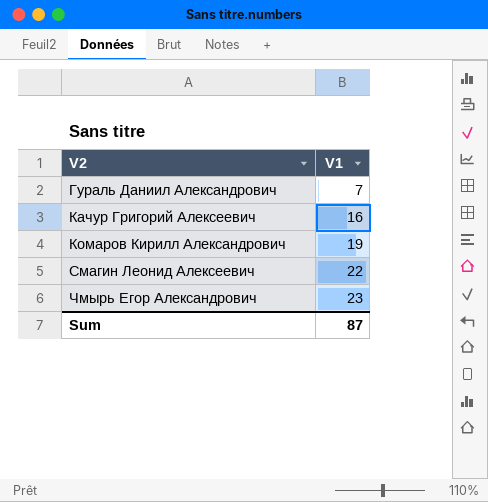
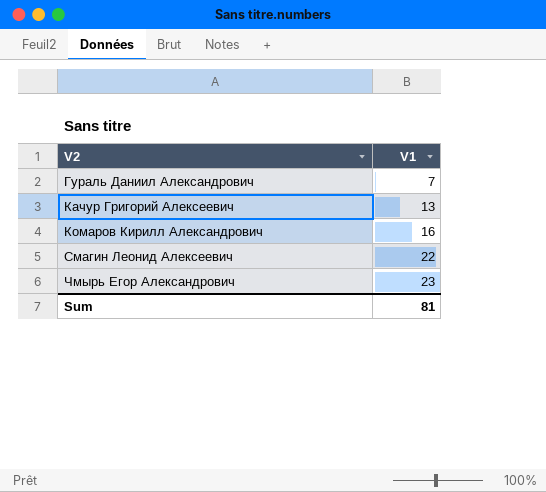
Качур Григорий Алексеевич | V1: 16 -> 13
Комаров Кирилл Александрович | V1: 19 -> 16
Sum | V1: 87 -> 81

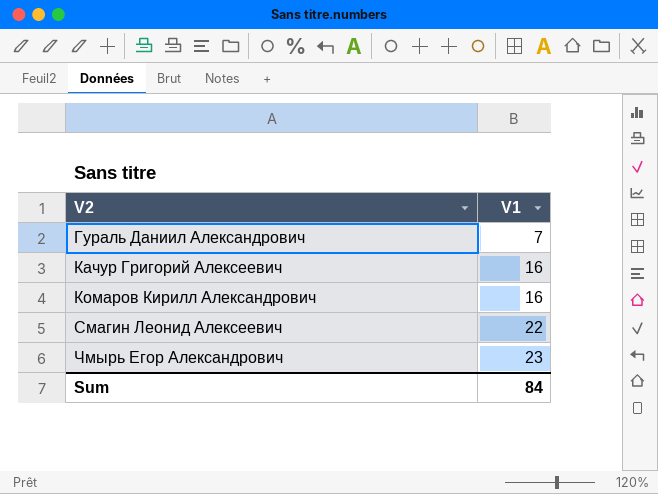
Качур Григорий Алексеевич | V1: 13 -> 16
Sum | V1: 81 -> 84

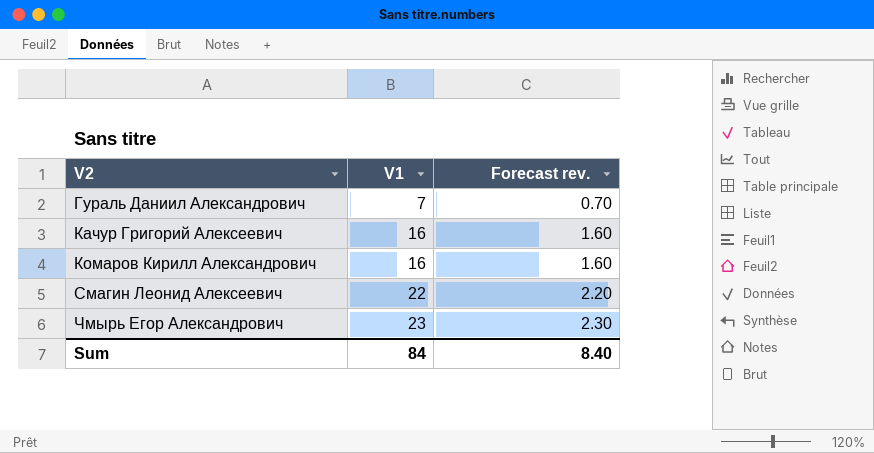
column Forecast rev. | formula: none -> [V1] * 0.1

